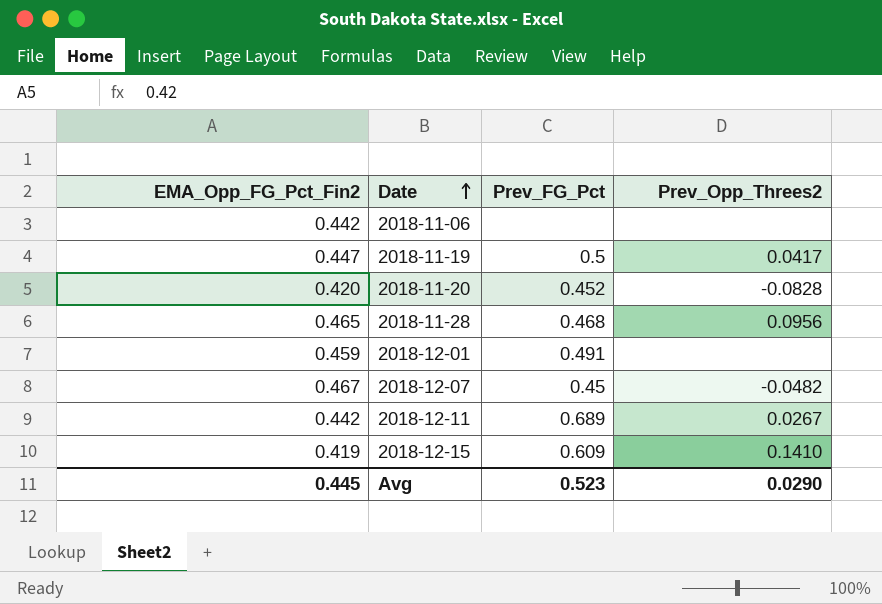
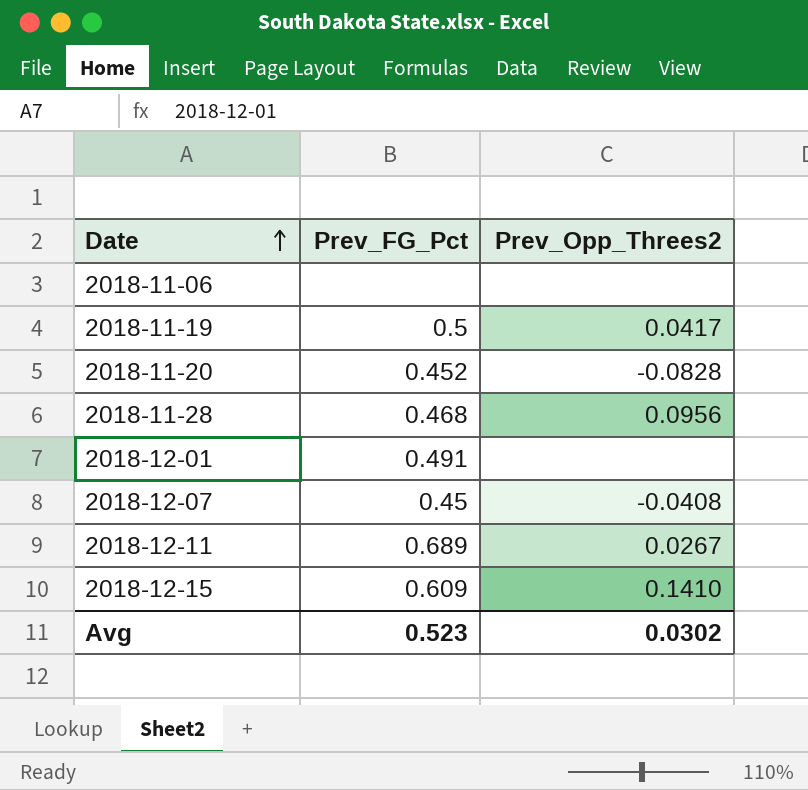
column EMA_Opp_FG_Pct_Fin2 | position: 1 -> none
2018-12-07 | Prev_Opp_Threes2: -0.0482 -> -0.0408
Avg | Prev_Opp_Threes2: 0.0290 -> 0.0302

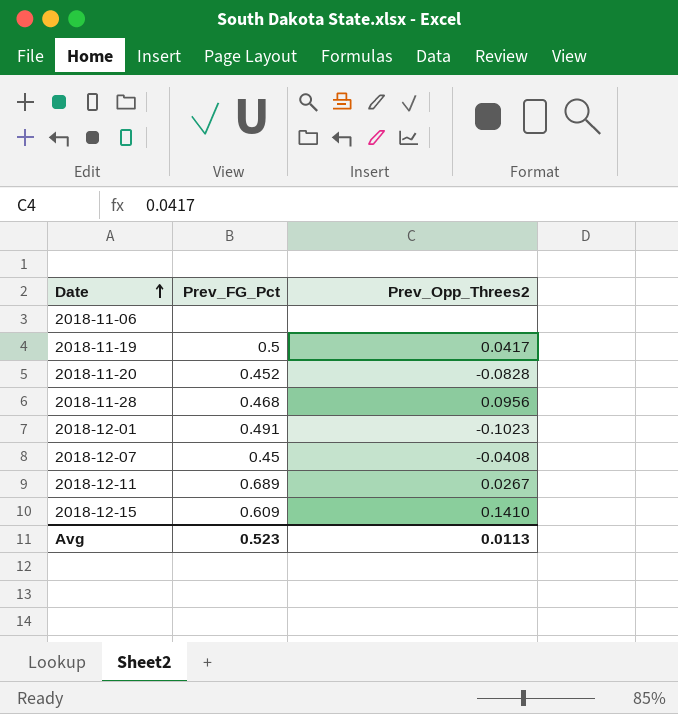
2018-12-01 | Prev_Opp_Threes2: none -> -0.1023
Avg | Prev_Opp_Threes2: 0.0302 -> 0.0113

